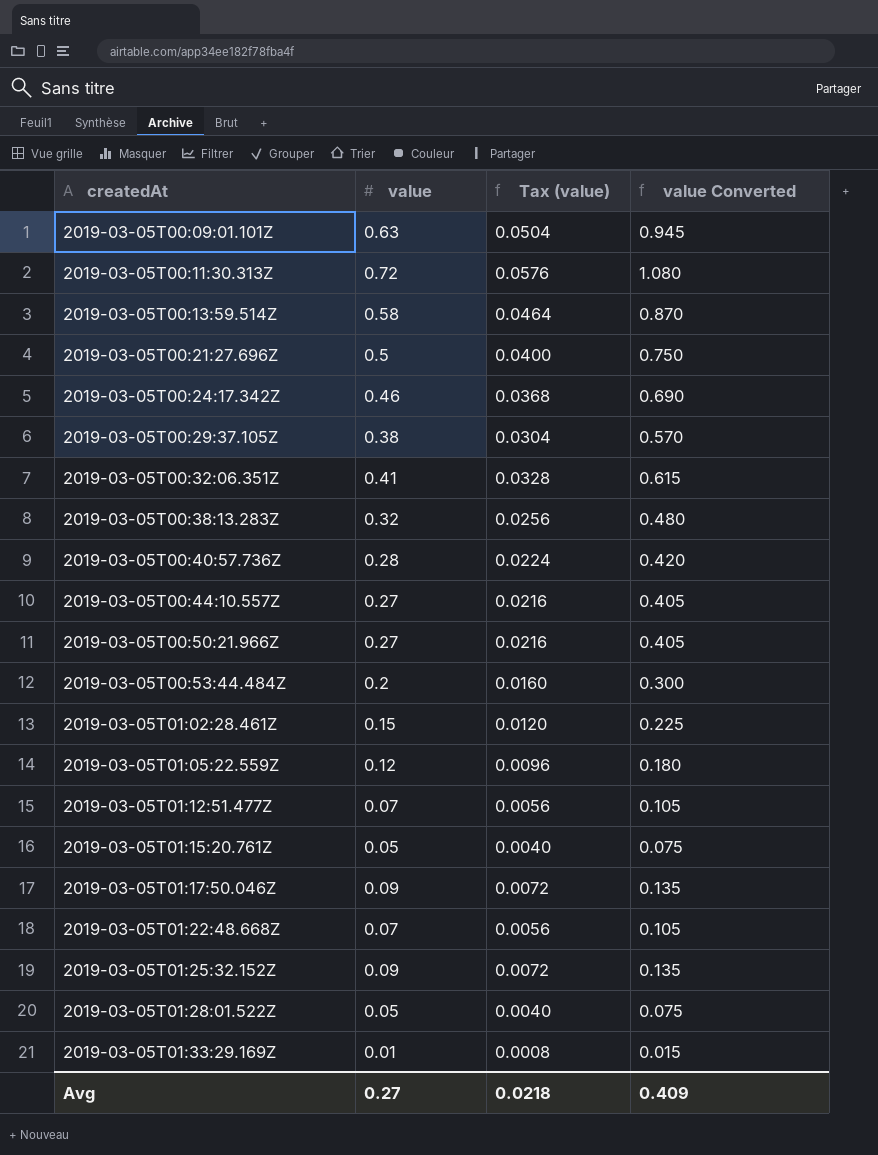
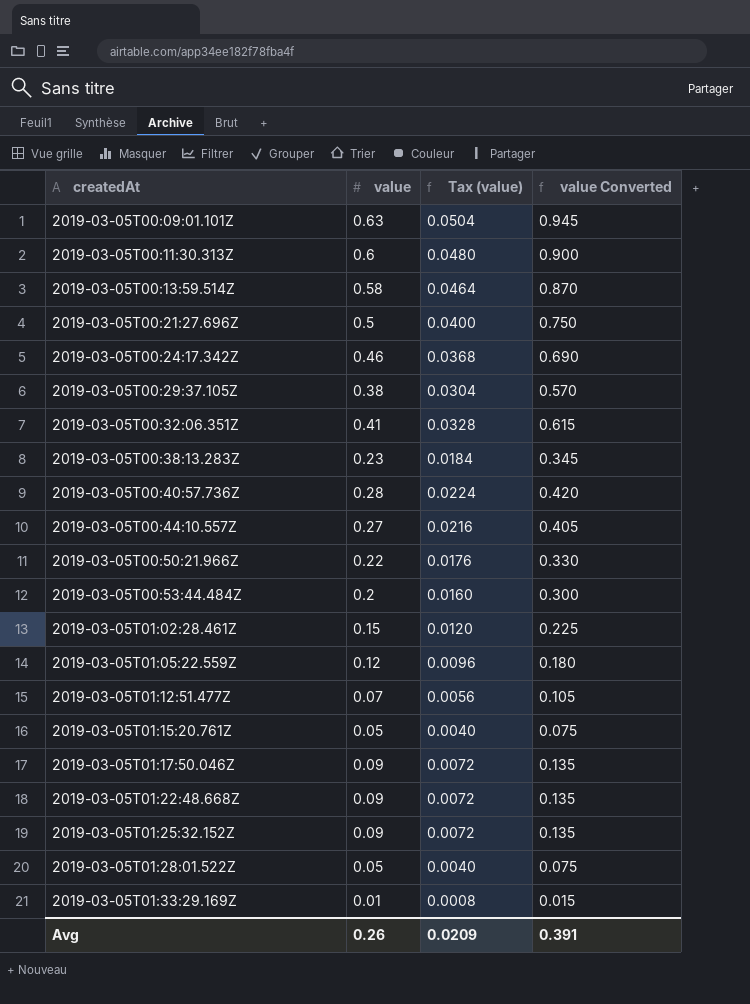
2019-03-05T00:11:30.313Z | value: 0.72 -> 0.6
2019-03-05T00:11:30.313Z | Tax (value): 0.0576 -> 0.0480
2019-03-05T00:11:30.313Z | value Converted: 1.080 -> 0.900
2019-03-05T00:38:13.283Z | value: 0.32 -> 0.23
2019-03-05T00:38:13.283Z | Tax (value): 0.0256 -> 0.0184
2019-03-05T00:38:13.283Z | value Converted: 0.480 -> 0.345
2019-03-05T00:50:21.966Z | value: 0.27 -> 0.22
2019-03-05T00:50:21.966Z | Tax (value): 0.0216 -> 0.0176
2019-03-05T00:50:21.966Z | value Converted: 0.405 -> 0.330
2019-03-05T01:22:48.668Z | value: 0.07 -> 0.09
2019-03-05T01:22:48.668Z | Tax (value): 0.0056 -> 0.0072
2019-03-05T01:22:48.668Z | value Converted: 0.105 -> 0.135
Avg | value: 0.27 -> 0.26
Avg | Tax (value): 0.0218 -> 0.0209
Avg | value Converted: 0.409 -> 0.391

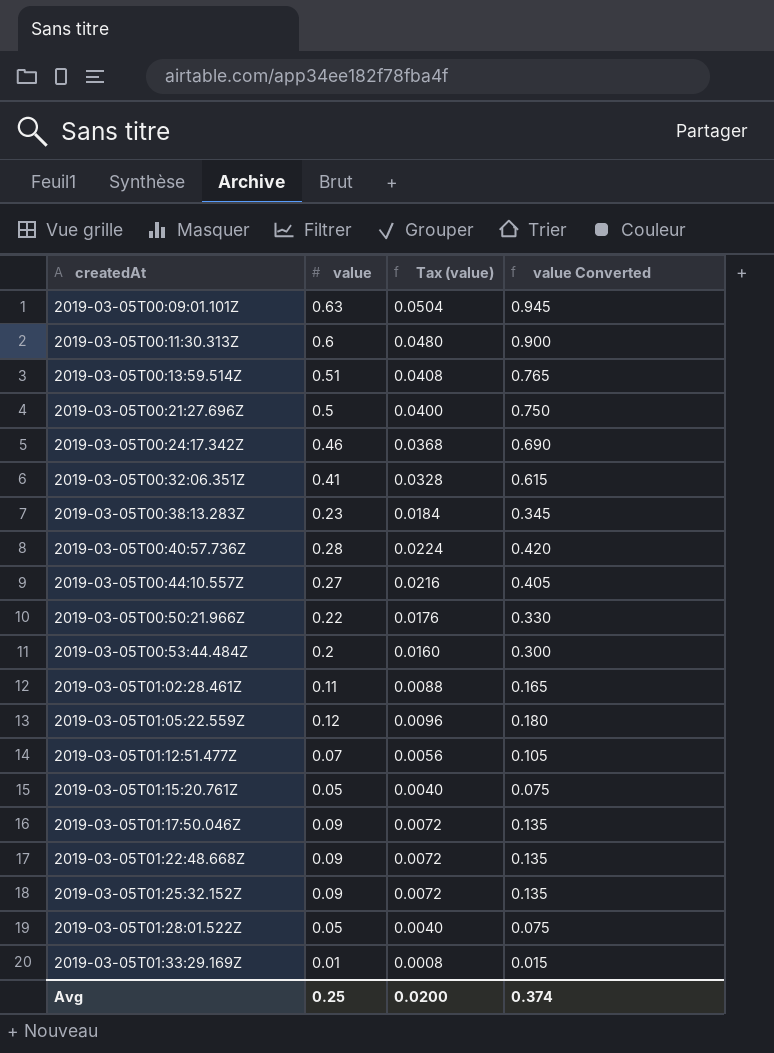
row 2019-03-05T00:29:37.105Z: 0.38 | 0.0304 | 0.570 -> none
2019-03-05T00:13:59.514Z | value: 0.58 -> 0.51
2019-03-05T00:13:59.514Z | Tax (value): 0.0464 -> 0.0408
2019-03-05T00:13:59.514Z | value Converted: 0.870 -> 0.765
2019-03-05T01:02:28.461Z | value: 0.15 -> 0.11
2019-03-05T01:02:28.461Z | Tax (value): 0.0120 -> 0.0088
2019-03-05T01:02:28.461Z | value Converted: 0.225 -> 0.165
Avg | value: 0.26 -> 0.25
Avg | Tax (value): 0.0209 -> 0.0200
Avg | value Converted: 0.391 -> 0.374

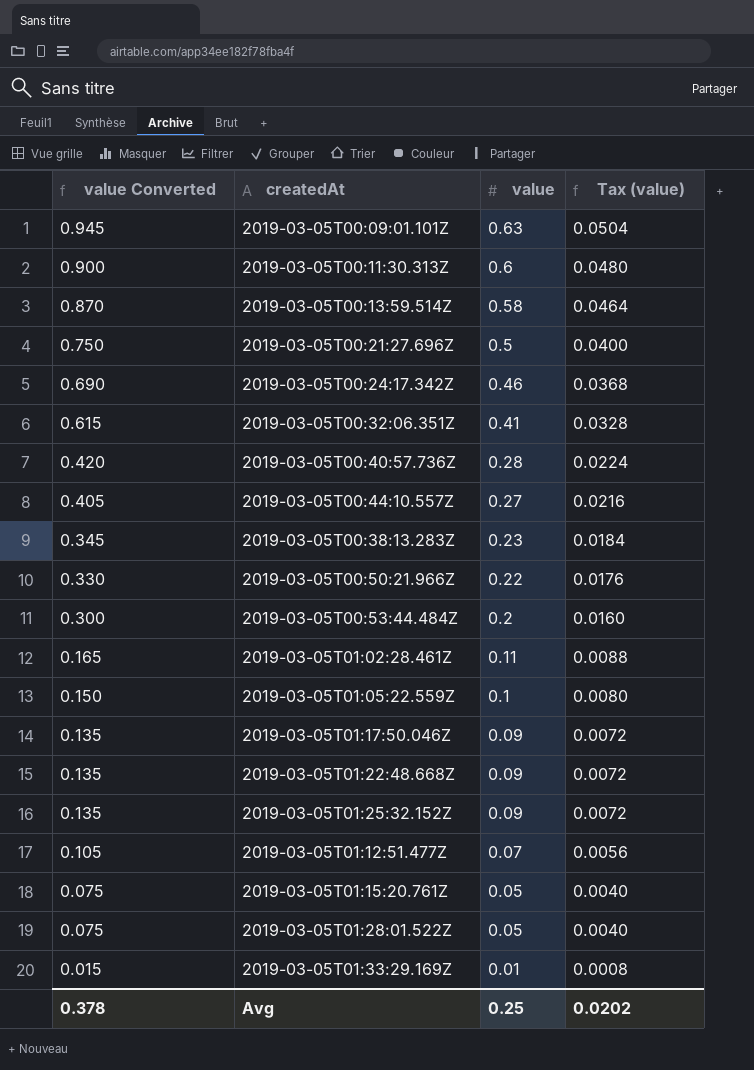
row order: createdAt ascending -> value Converted descending
column value Converted | position: 4 -> 1
2019-03-05T00:13:59.514Z | value Converted: 0.765 -> 0.870
2019-03-05T00:13:59.514Z | value: 0.51 -> 0.58
2019-03-05T00:13:59.514Z | Tax (value): 0.0408 -> 0.0464
2019-03-05T01:05:22.559Z | value Converted: 0.180 -> 0.150
2019-03-05T01:05:22.559Z | value: 0.12 -> 0.1
2019-03-05T01:05:22.559Z | Tax (value): 0.0096 -> 0.0080
Avg | value Converted: 0.374 -> 0.378
Avg | Tax (value): 0.0200 -> 0.0202

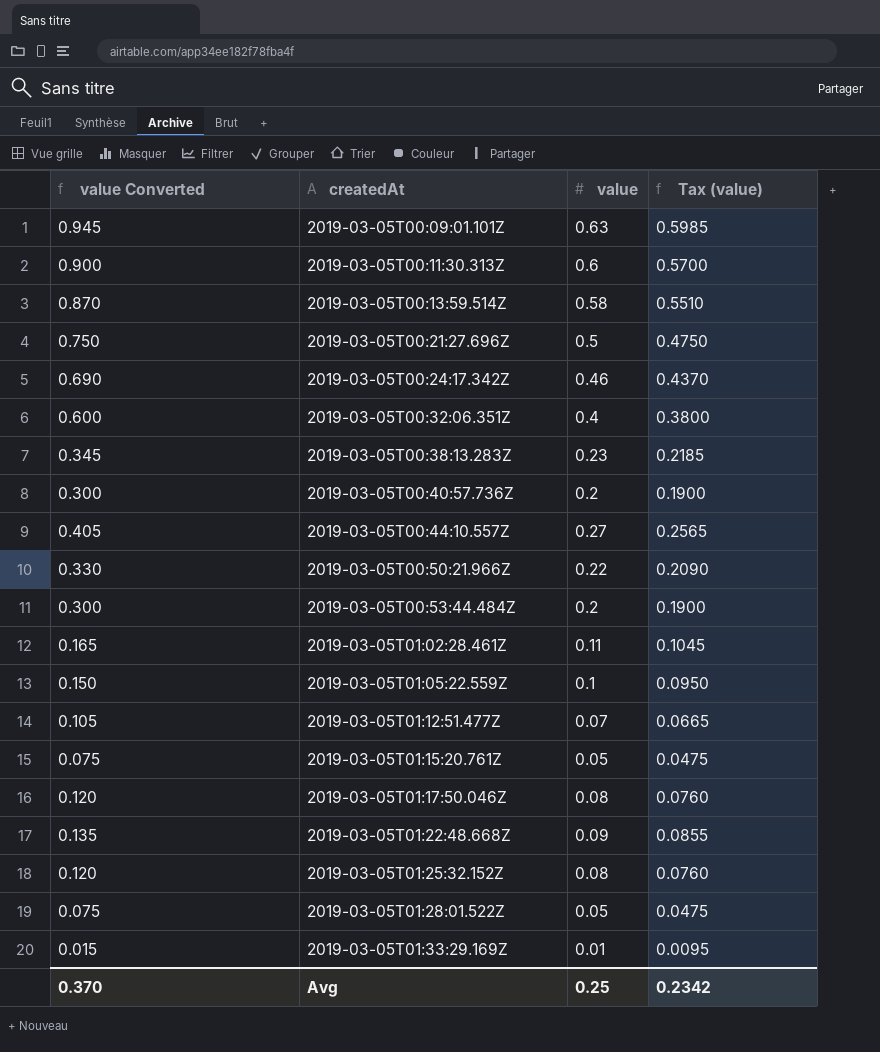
row order: value Converted descending -> createdAt ascending
column Tax (value) | formula: [value] * 0.08 -> [value] * 0.95
2019-03-05T00:32:06.351Z | value Converted: 0.615 -> 0.600
2019-03-05T00:32:06.351Z | value: 0.41 -> 0.4
2019-03-05T00:40:57.736Z | value Converted: 0.420 -> 0.300
2019-03-05T00:40:57.736Z | value: 0.28 -> 0.2
2019-03-05T01:17:50.046Z | value Converted: 0.135 -> 0.120
2019-03-05T01:17:50.046Z | value: 0.09 -> 0.08
2019-03-05T01:25:32.152Z | value Converted: 0.135 -> 0.120
2019-03-05T01:25:32.152Z | value: 0.09 -> 0.08
Avg | value Converted: 0.378 -> 0.370
Avg | Tax (value): 0.0202 -> 0.2342

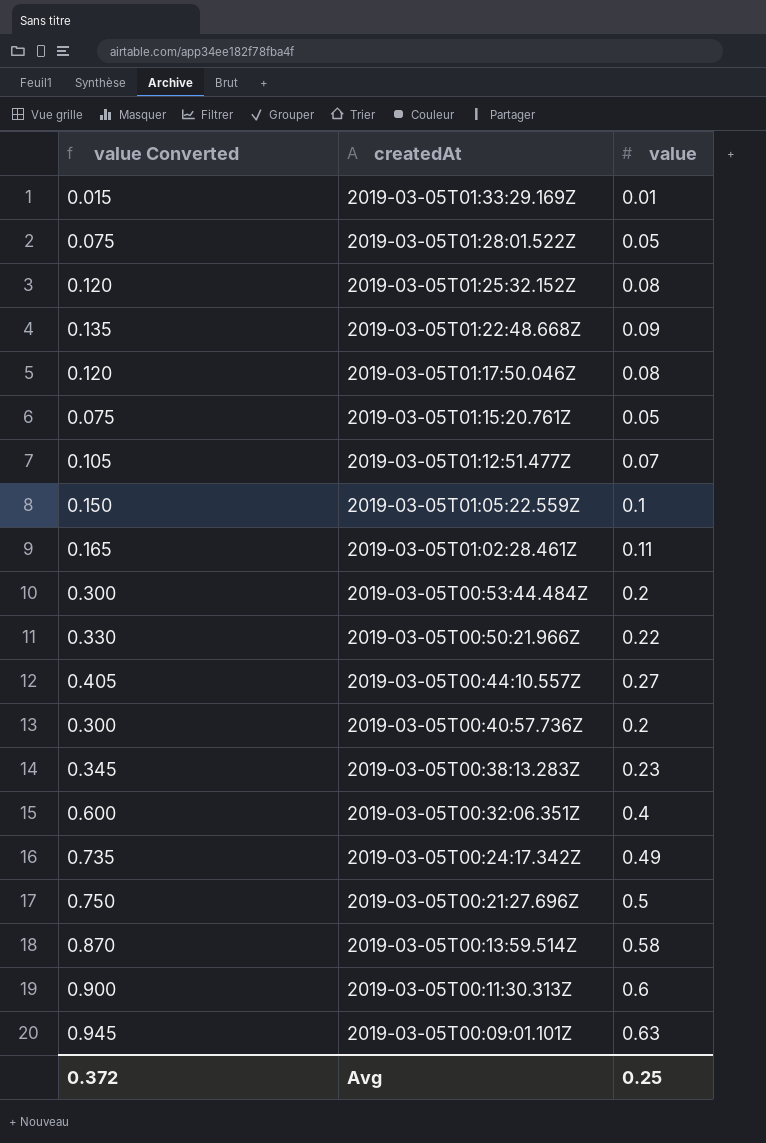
row order: createdAt ascending -> createdAt descending
column Tax (value) | formula: [value] * 0.95 -> none
2019-03-05T00:24:17.342Z | value Converted: 0.690 -> 0.735
2019-03-05T00:24:17.342Z | value: 0.46 -> 0.49
Avg | value Converted: 0.370 -> 0.372

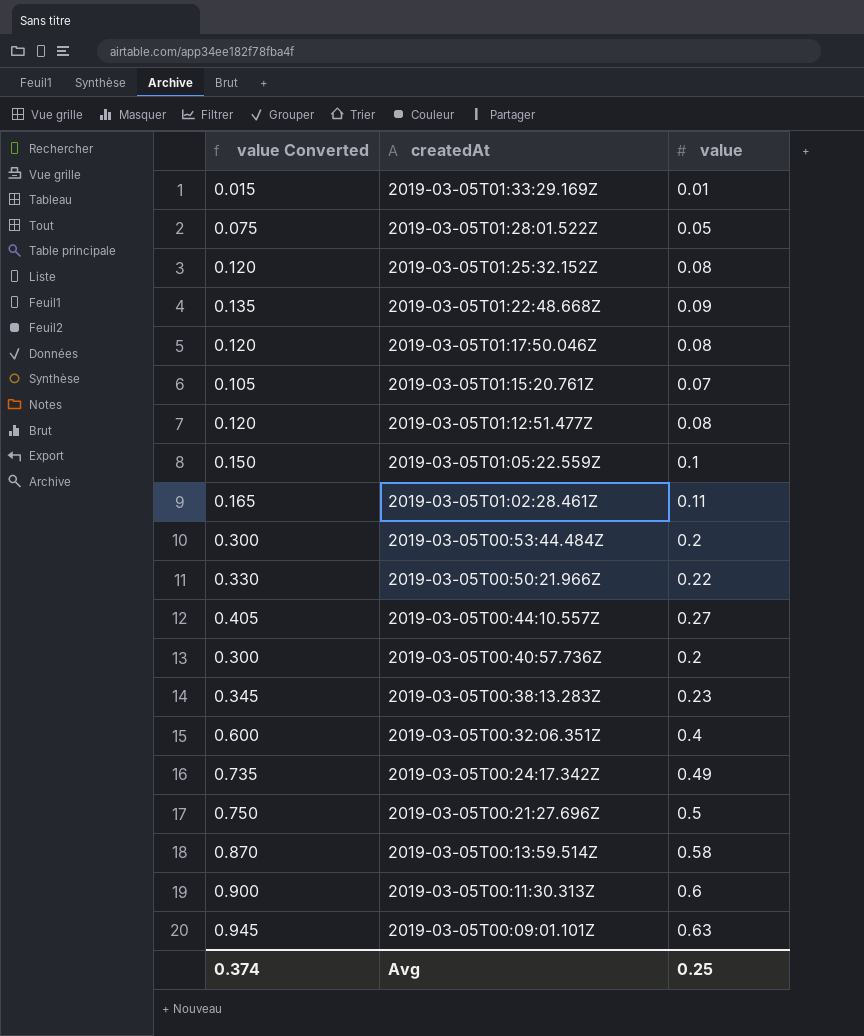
2019-03-05T01:15:20.761Z | value Converted: 0.075 -> 0.105
2019-03-05T01:15:20.761Z | value: 0.05 -> 0.07
2019-03-05T01:12:51.477Z | value Converted: 0.105 -> 0.120
2019-03-05T01:12:51.477Z | value: 0.07 -> 0.08
Avg | value Converted: 0.372 -> 0.374

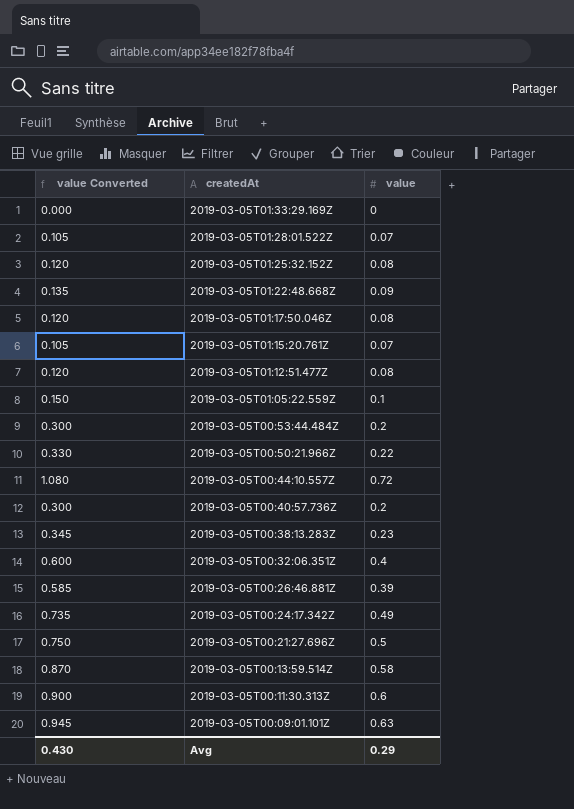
row 2019-03-05T01:02:28.461Z: 0.165 | 0.11 -> none
2019-03-05T01:33:29.169Z | value Converted: 0.015 -> 0.000
2019-03-05T01:33:29.169Z | value: 0.01 -> 0
2019-03-05T01:28:01.522Z | value Converted: 0.075 -> 0.105
2019-03-05T01:28:01.522Z | value: 0.05 -> 0.07
2019-03-05T00:44:10.557Z | value Converted: 0.405 -> 1.080
2019-03-05T00:44:10.557Z | value: 0.27 -> 0.72
row 2019-03-05T00:26:46.881Z: none -> 0.585 | 0.39
Avg | value Converted: 0.374 -> 0.430
Avg | value: 0.25 -> 0.29

